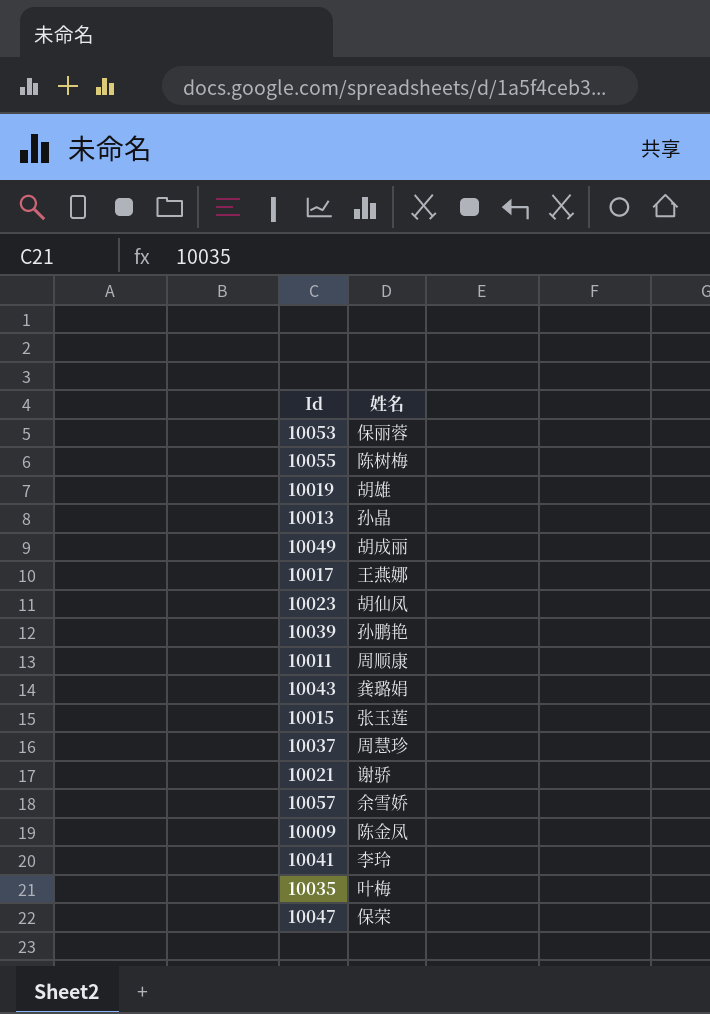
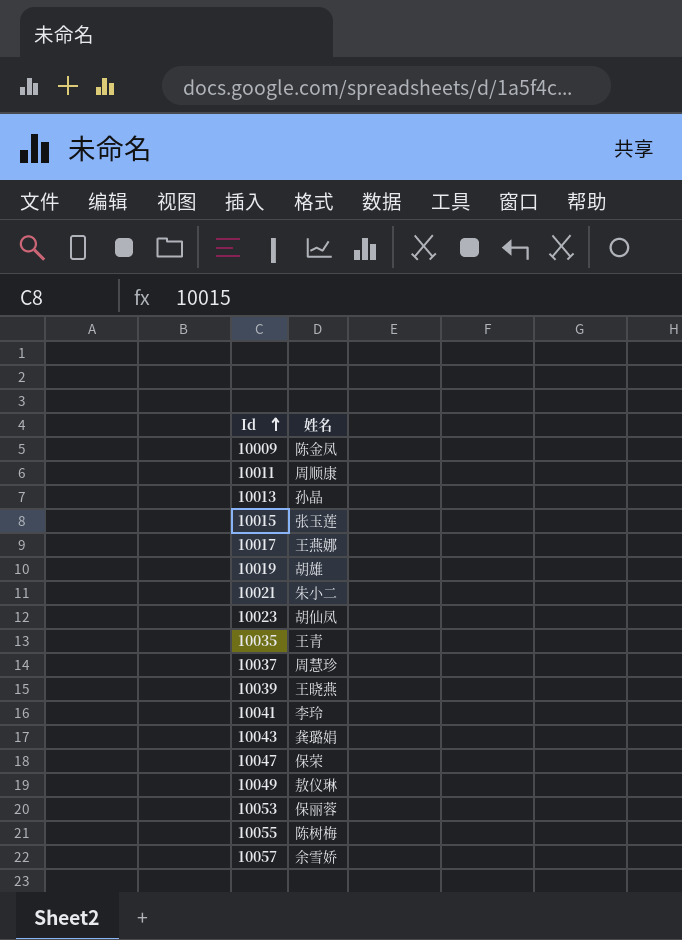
row order: none -> Id ascending
10021 | 姓名: 谢骄 -> 朱小二
10035 | 姓名: 叶梅 -> 王青
10039 | 姓名: 孙鹏艳 -> 王晓燕
10049 | 姓名: 胡成丽 -> 敖仪琳

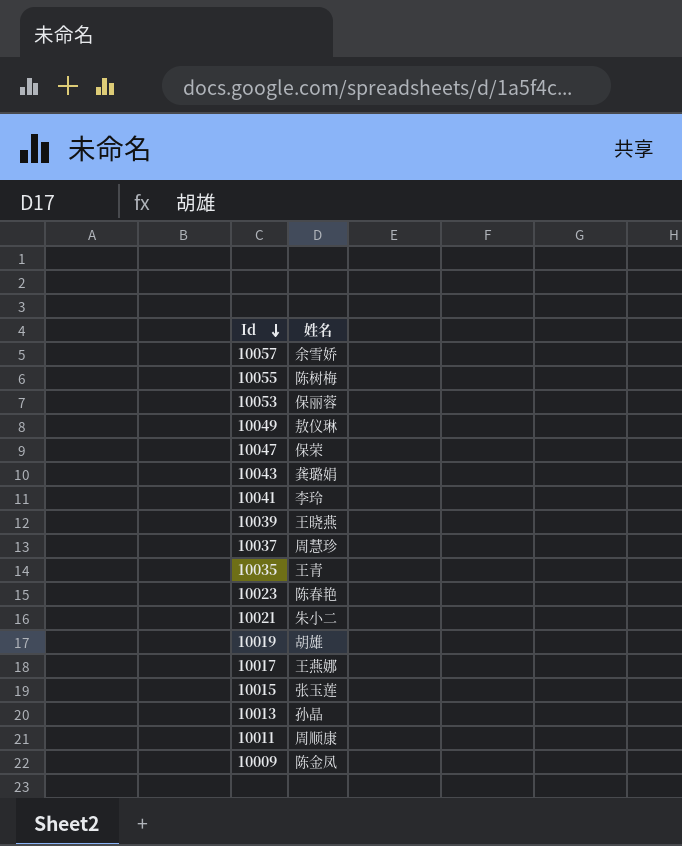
row order: Id ascending -> Id descending
10023 | 姓名: 胡仙凤 -> 陈春艳

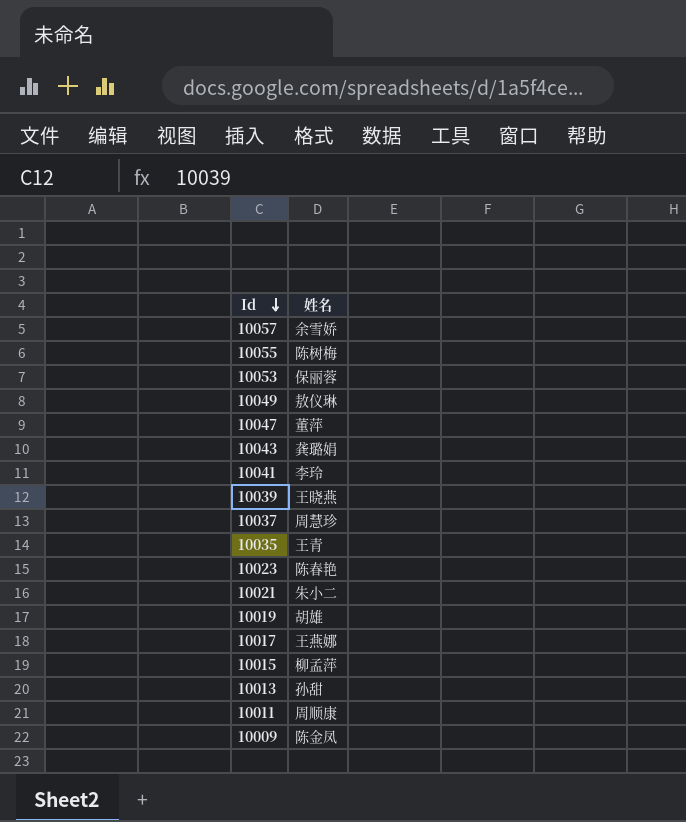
10047 | 姓名: 保荣 -> 董萍
10015 | 姓名: 张玉莲 -> 柳孟萍
10013 | 姓名: 孙晶 -> 孙甜

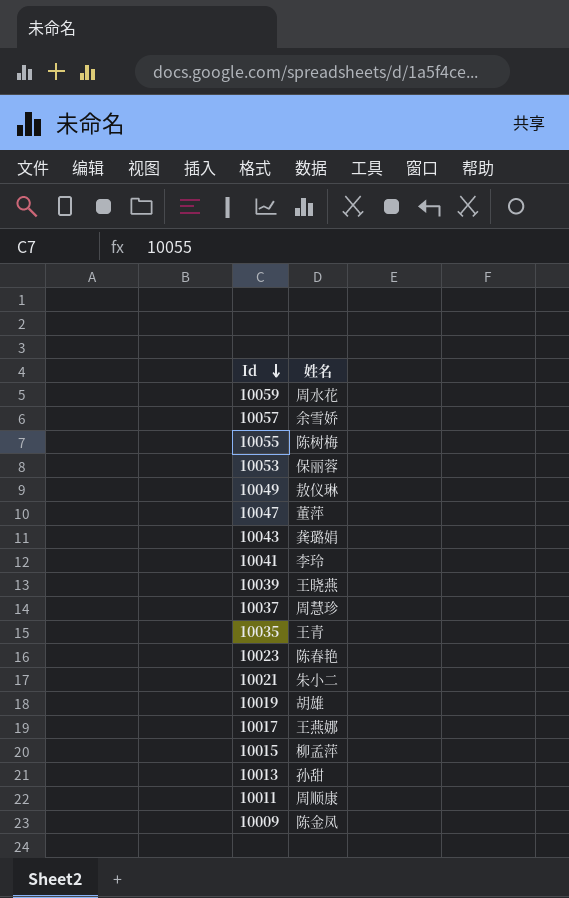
row 10059: none -> 周水花

